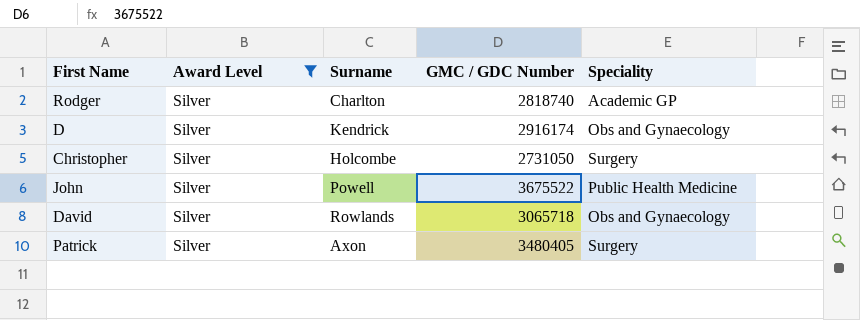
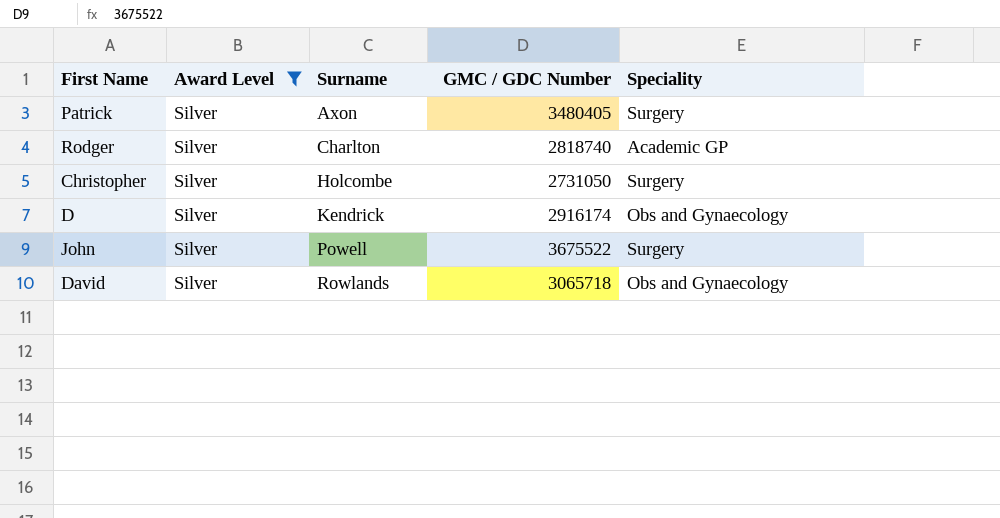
row order: none -> Surname ascending
John | Speciality: Public Health Medicine -> Surgery

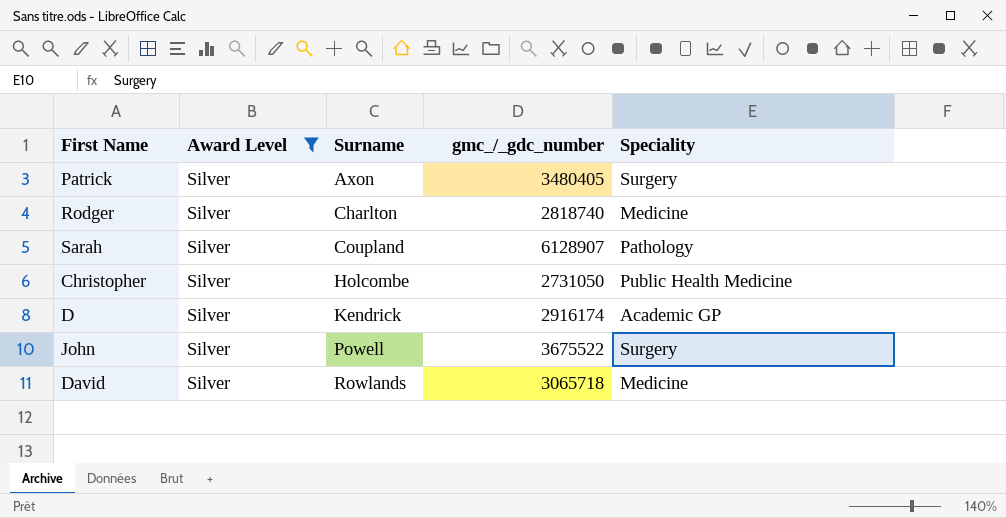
column name: GMC / GDC Number -> gmc_/_gdc_number
Rodger | Speciality: Academic GP -> Medicine
row Sarah: none -> Silver | Coupland | 6128907 | Pathology
Christopher | Speciality: Surgery -> Public Health Medicine
D | Speciality: Obs and Gynaecology -> Academic GP
David | Speciality: Obs and Gynaecology -> Medicine

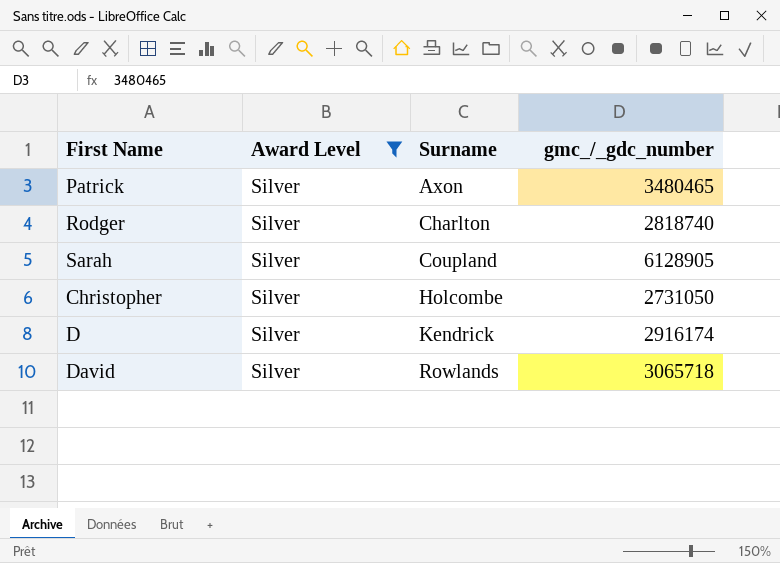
column Speciality | position: 5 -> none
row John: Silver | Powell | 3675522 | Surgery -> none
Patrick | gmc_/_gdc_number: 3480405 -> 3480465
Sarah | gmc_/_gdc_number: 6128907 -> 6128905

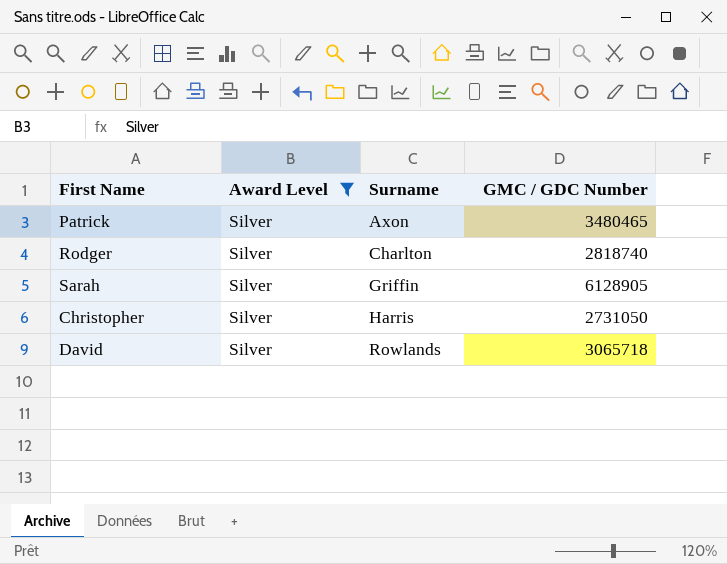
column name: gmc_/_gdc_number -> GMC / GDC Number
row D: Silver | Kendrick | 2916174 -> none
Sarah | Surname: Coupland -> Griffin
Christopher | Surname: Holcombe -> Harris

